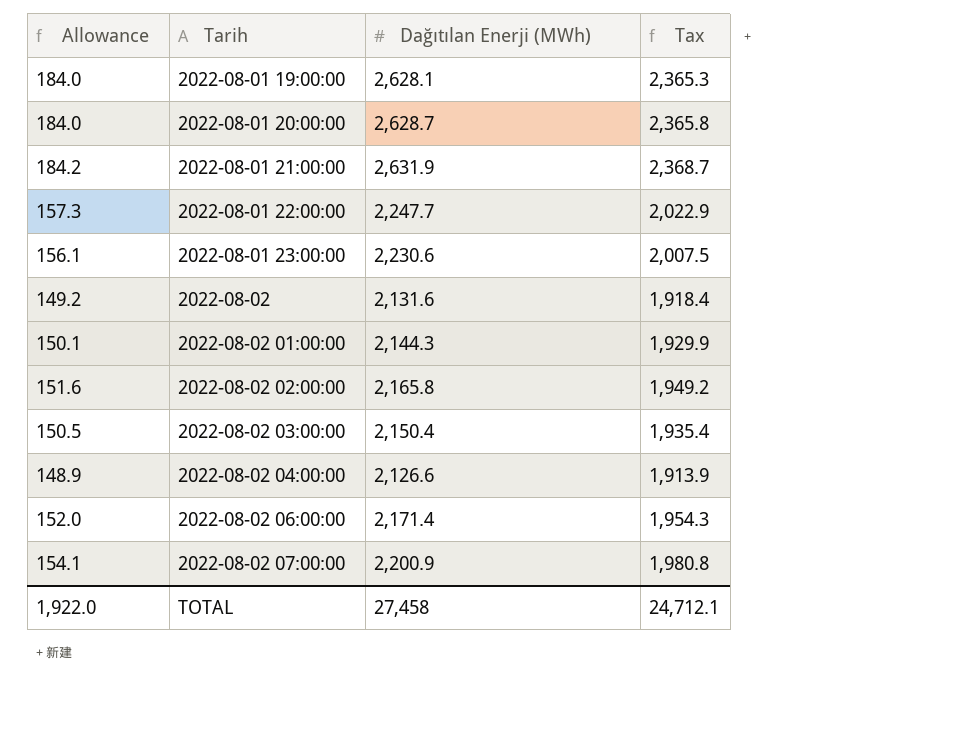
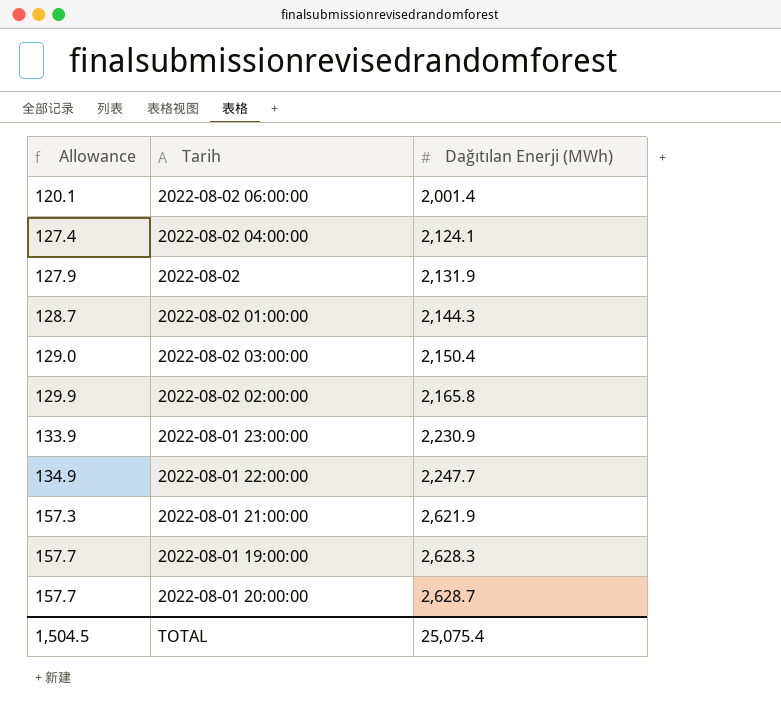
row order: Tarih ascending -> Allowance ascending
column Tax | formula: [Dağıtılan Enerji (MWh)] * 0.9 -> none
column Allowance | formula: [Dağıtılan Enerji (MWh)] * 0.07 -> [Dağıtılan Enerji (MWh)] * 0.06
row 2022-08-02 07:00:00: 154.1 | 2,200.9 | 1,980.8 -> none
2022-08-02 06:00:00 | Dağıtılan Enerji (MWh): 2,171.4 -> 2,001.4
2022-08-02 04:00:00 | Dağıtılan Enerji (MWh): 2,126.6 -> 2,124.1
2022-08-02 | Dağıtılan Enerji (MWh): 2,131.6 -> 2,131.9
2022-08-01 23:00:00 | Dağıtılan Enerji (MWh): 2,230.6 -> 2,230.9
2022-08-01 21:00:00 | Dağıtılan Enerji (MWh): 2,631.9 -> 2,621.9
2022-08-01 19:00:00 | Dağıtılan Enerji (MWh): 2,628.1 -> 2,628.3
TOTAL | Allowance: 1,922.0 -> 1,504.5
TOTAL | Dağıtılan Enerji (MWh): 27,458 -> 25,075.4

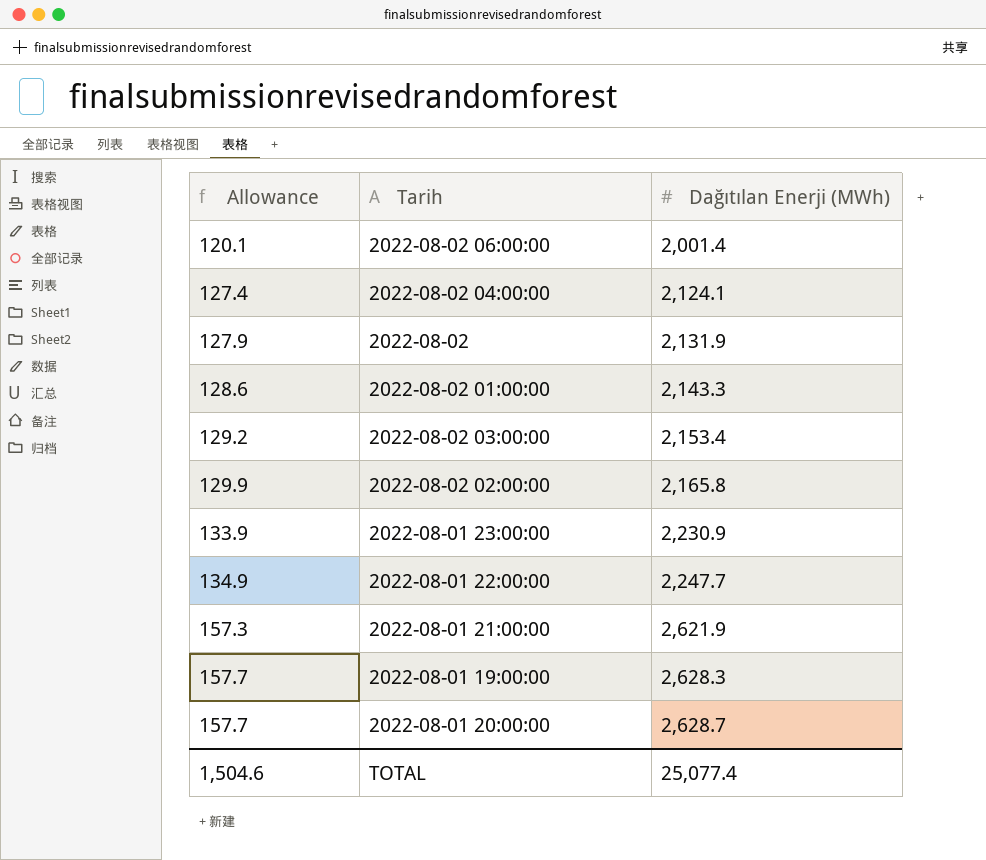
2022-08-02 01:00:00 | Allowance: 128.7 -> 128.6
2022-08-02 01:00:00 | Dağıtılan Enerji (MWh): 2,144.3 -> 2,143.3
2022-08-02 03:00:00 | Allowance: 129.0 -> 129.2
2022-08-02 03:00:00 | Dağıtılan Enerji (MWh): 2,150.4 -> 2,153.4
TOTAL | Allowance: 1,504.5 -> 1,504.6
TOTAL | Dağıtılan Enerji (MWh): 25,075.4 -> 25,077.4

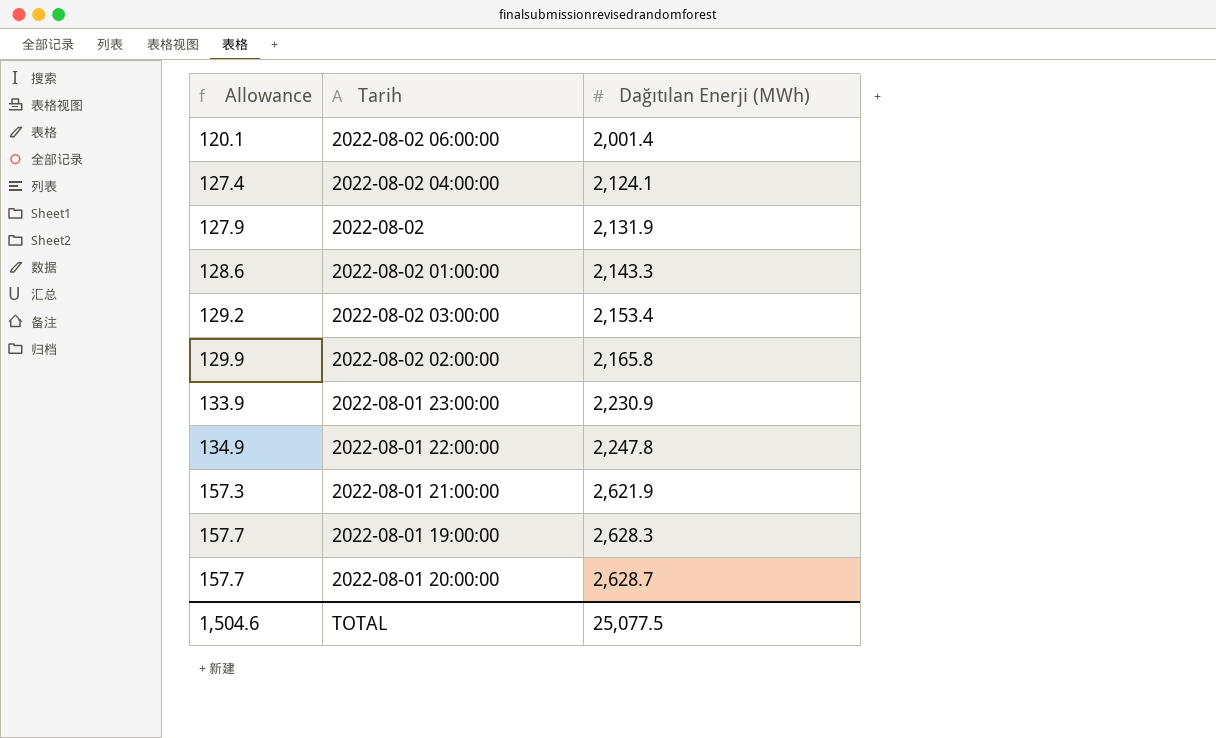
2022-08-01 22:00:00 | Dağıtılan Enerji (MWh): 2,247.7 -> 2,247.8
TOTAL | Dağıtılan Enerji (MWh): 25,077.4 -> 25,077.5

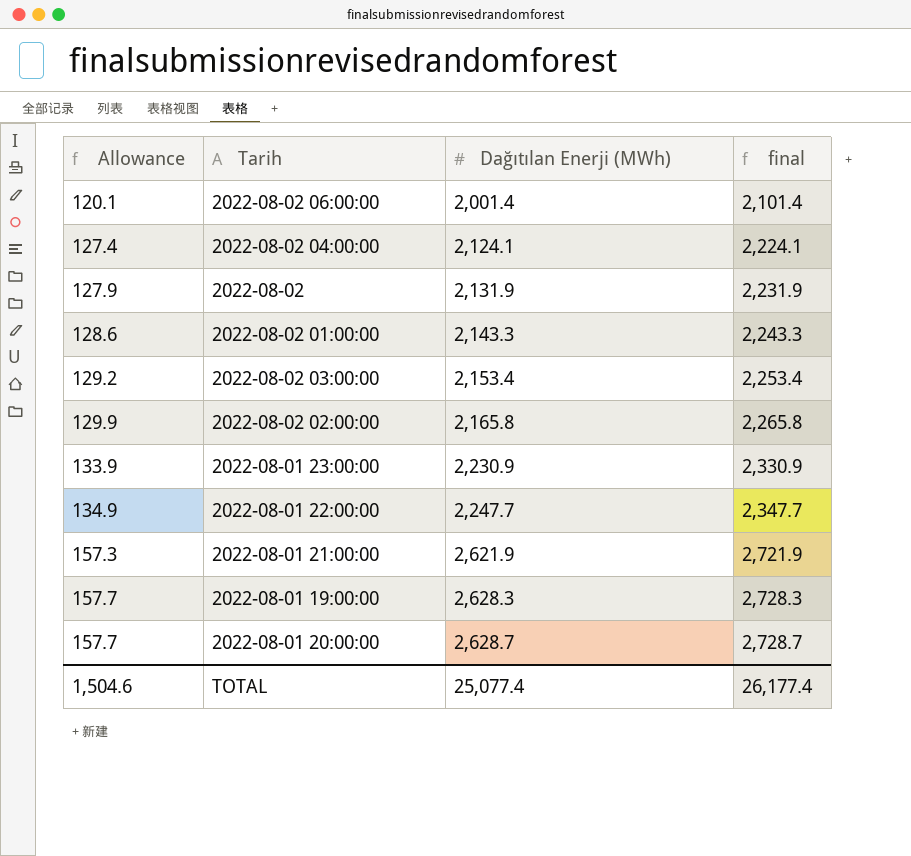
column final | formula: none -> [Dağıtılan Enerji (MWh)] + 100
2022-08-01 22:00:00 | Dağıtılan Enerji (MWh): 2,247.8 -> 2,247.7
TOTAL | Dağıtılan Enerji (MWh): 25,077.5 -> 25,077.4

